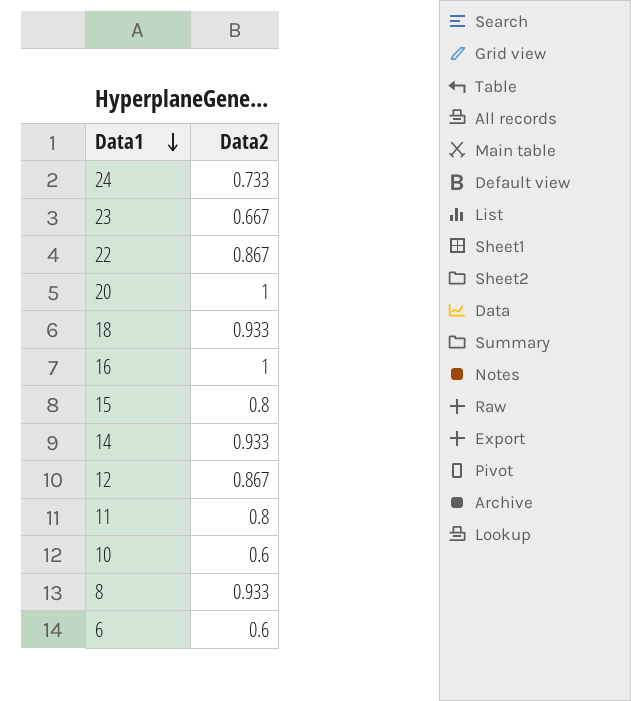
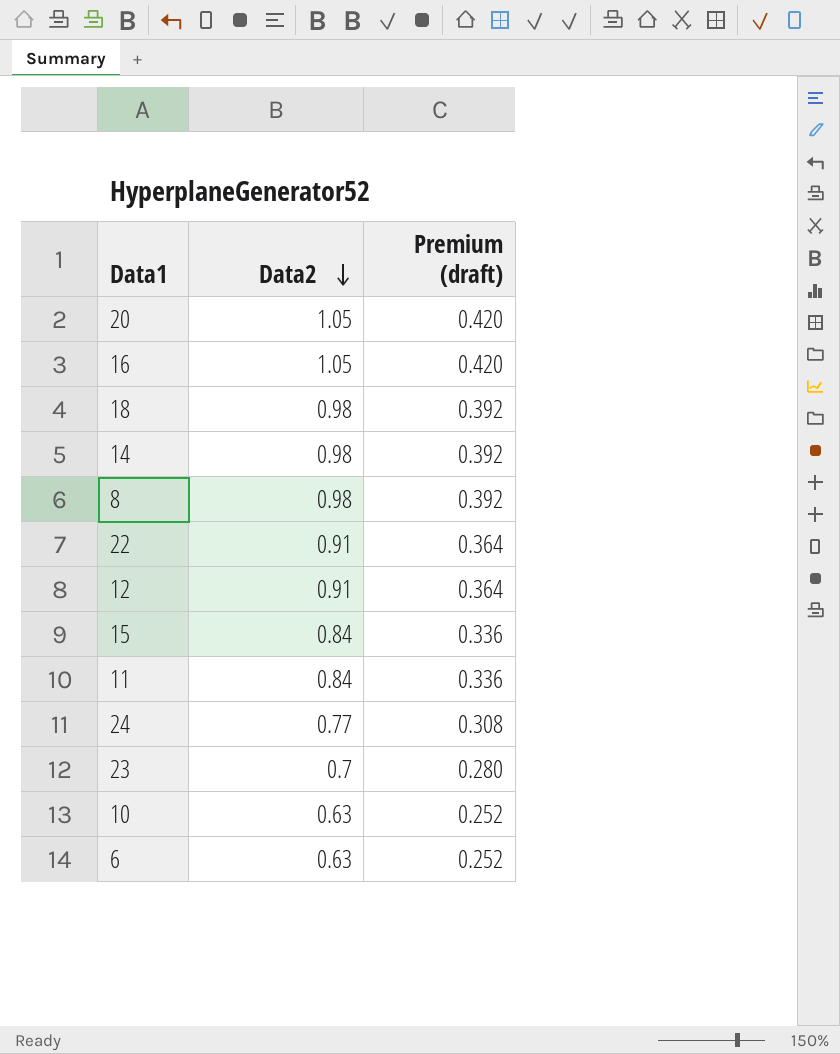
row order: Data1 descending -> Data2 descending
column Premium (draft) | formula: none -> [Data2] * 0.4
20 | Data2: 1 -> 1.05
16 | Data2: 1 -> 1.05
18 | Data2: 0.933 -> 0.98
14 | Data2: 0.933 -> 0.98
8 | Data2: 0.933 -> 0.98
22 | Data2: 0.867 -> 0.91
12 | Data2: 0.867 -> 0.91
15 | Data2: 0.8 -> 0.84
11 | Data2: 0.8 -> 0.84
24 | Data2: 0.733 -> 0.77
23 | Data2: 0.667 -> 0.7
10 | Data2: 0.6 -> 0.63
6 | Data2: 0.6 -> 0.63

